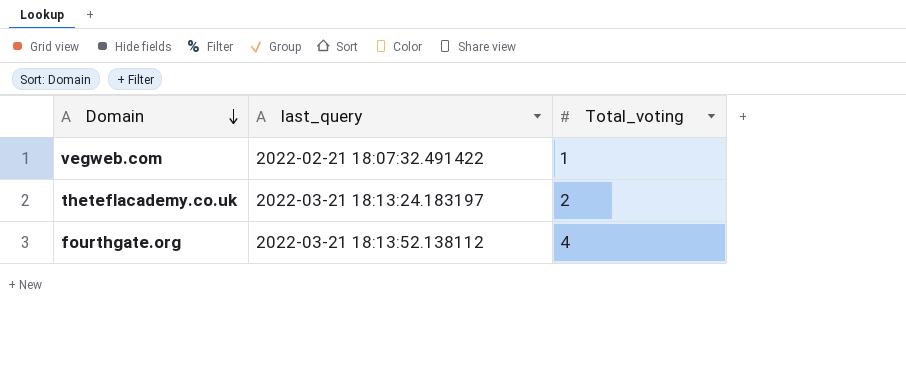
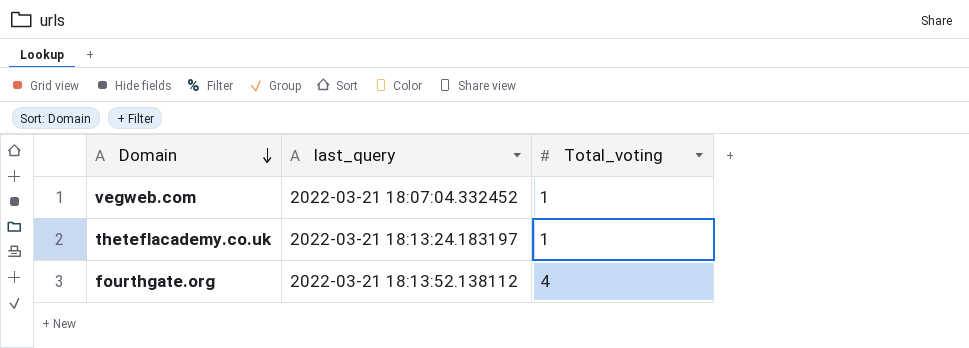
vegweb.com | last_query: 2022-02-21 18:07:32.491422 -> 2022-03-21 18:07:04.332452
theteflacademy.co.uk | Total_voting: 2 -> 1

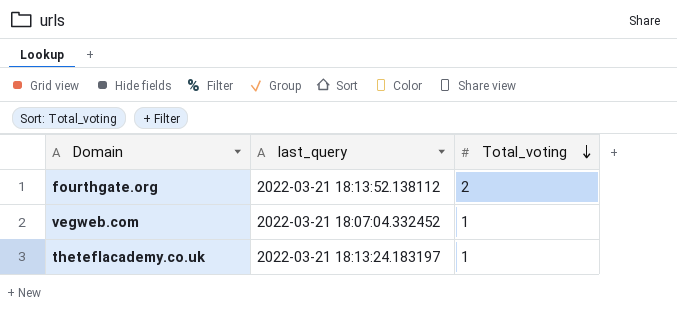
row order: Domain descending -> Total_voting descending
fourthgate.org | Total_voting: 4 -> 2

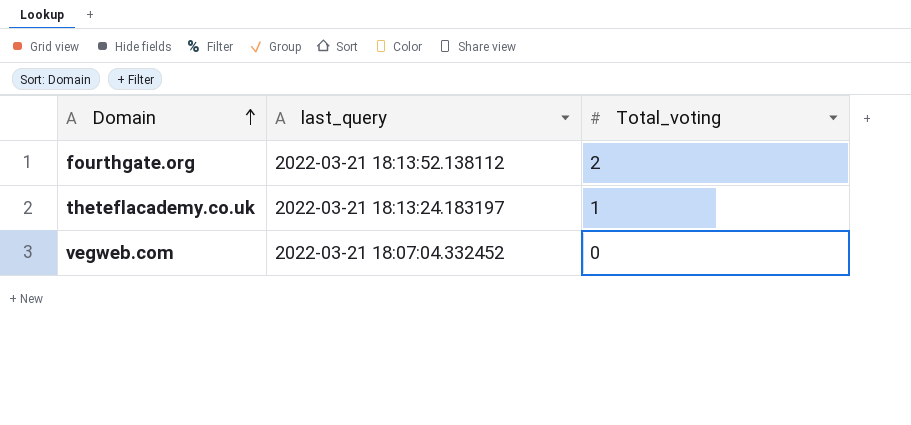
row order: Total_voting descending -> Domain ascending
vegweb.com | Total_voting: 1 -> 0

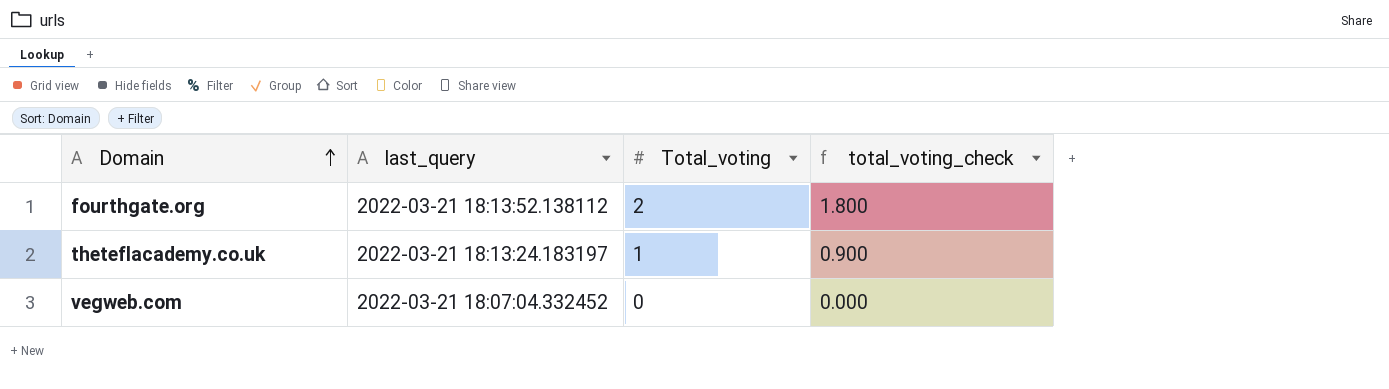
column total_voting_check | formula: none -> [Total_voting] * 0.9

